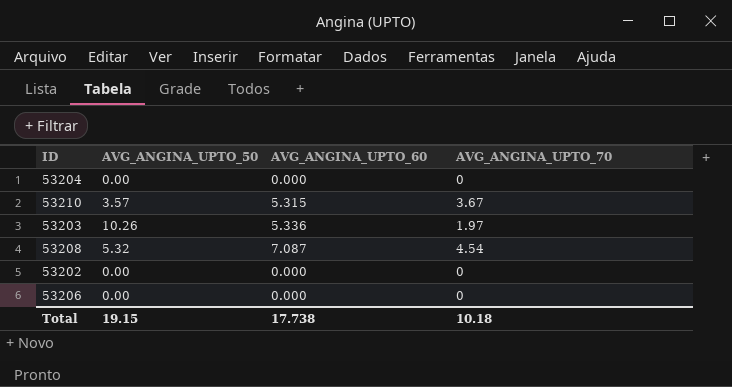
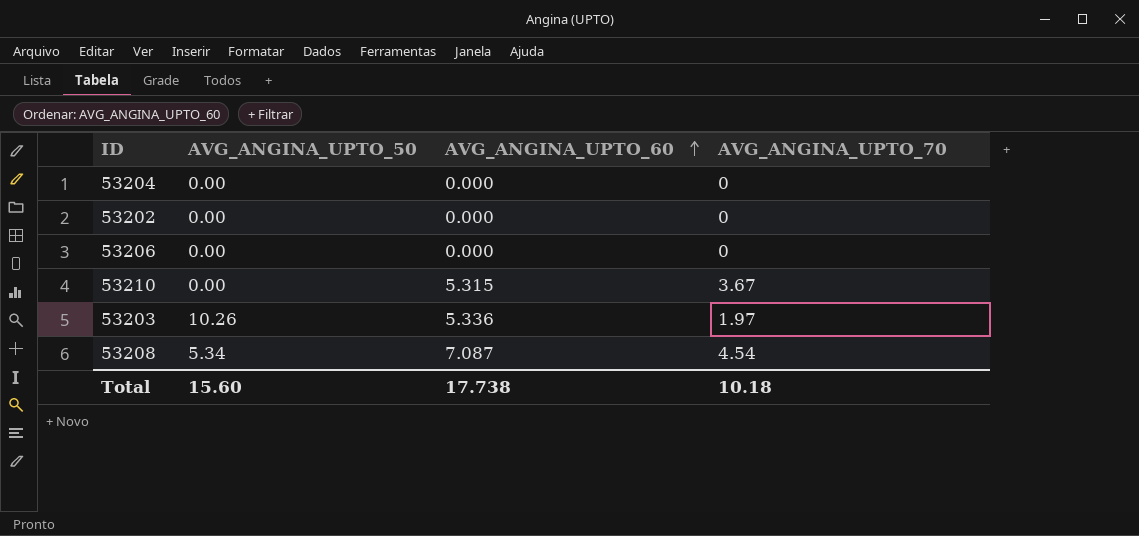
row order: none -> AVG_ANGINA_UPTO_60 ascending
53210 | AVG_ANGINA_UPTO_50: 3.57 -> 0.00
53208 | AVG_ANGINA_UPTO_50: 5.32 -> 5.34
Total | AVG_ANGINA_UPTO_50: 19.15 -> 15.60

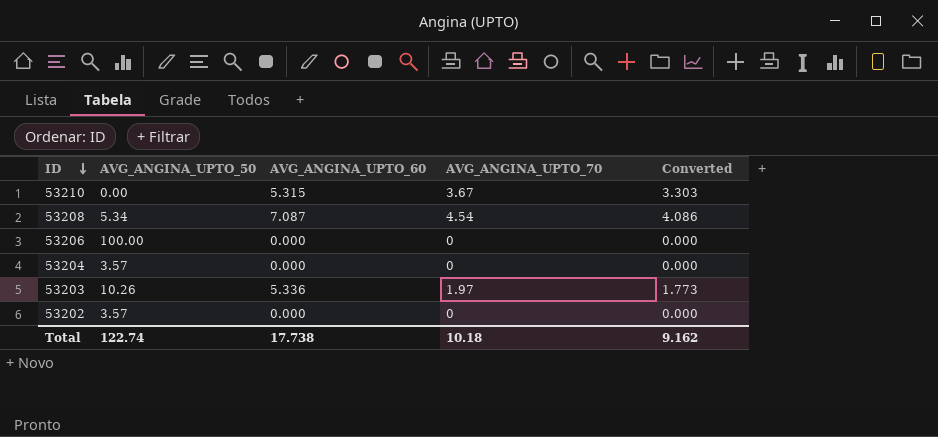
row order: AVG_ANGINA_UPTO_60 ascending -> ID descending
column Converted | formula: none -> [AVG_ANGINA_UPTO_70] * 0.9
53206 | AVG_ANGINA_UPTO_50: 0.00 -> 100.00
53204 | AVG_ANGINA_UPTO_50: 0.00 -> 3.57
53202 | AVG_ANGINA_UPTO_50: 0.00 -> 3.57
Total | AVG_ANGINA_UPTO_50: 15.60 -> 122.74

